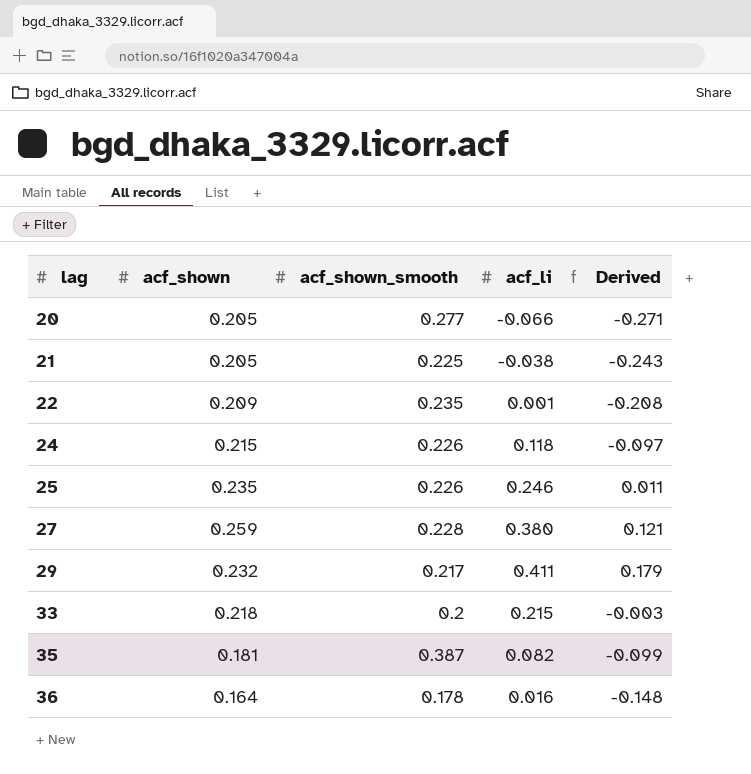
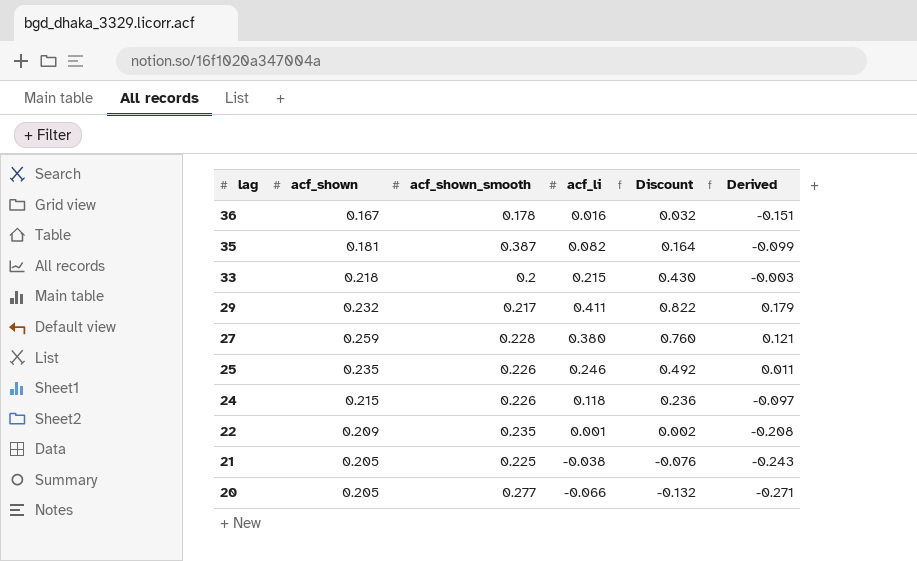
row order: lag ascending -> lag descending
column Discount | formula: none -> [acf_li] * 2
36 | acf_shown: 0.164 -> 0.167
36 | Derived: -0.148 -> -0.151

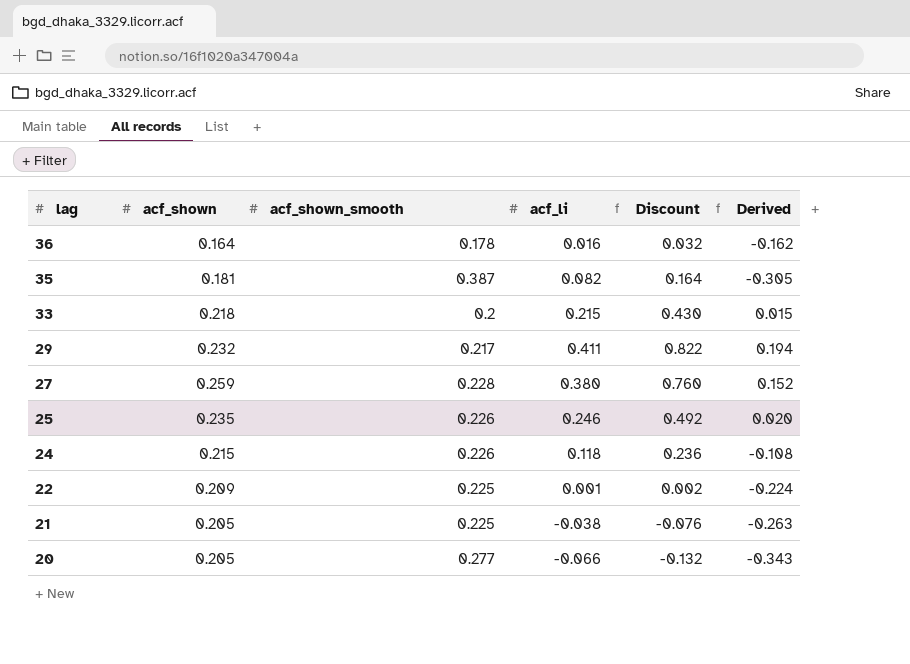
column Derived | formula: [acf_li] - [acf_shown] -> [acf_li] - [acf_shown_smooth]
36 | acf_shown: 0.167 -> 0.164
22 | acf_shown_smooth: 0.235 -> 0.225

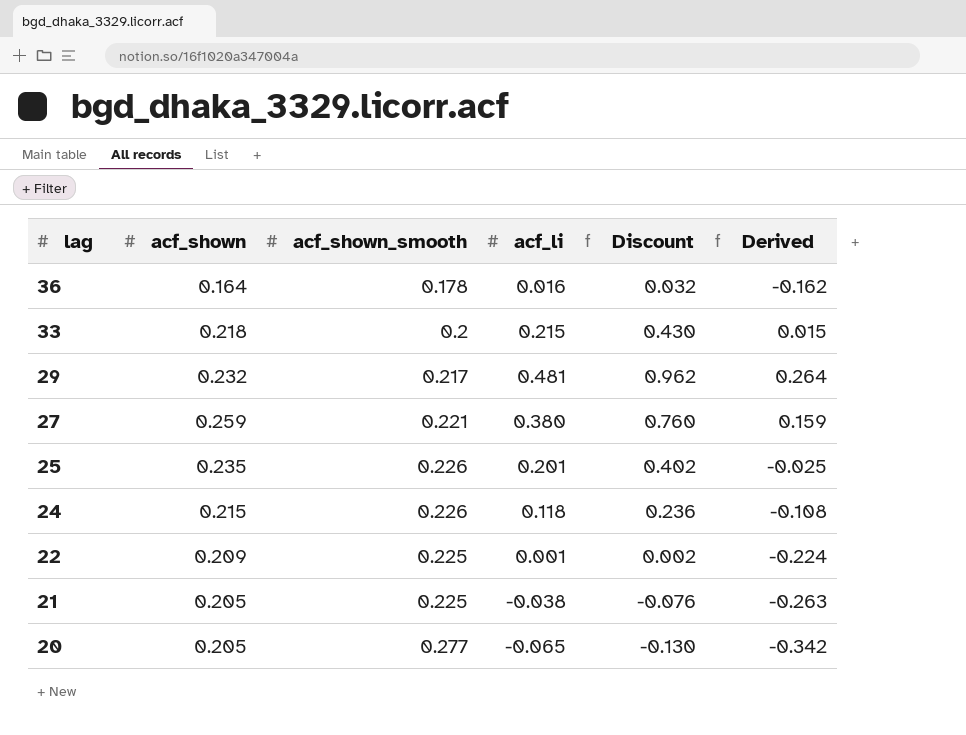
row 35: 0.181 | 0.387 | 0.082 | 0.164 | -0.305 -> none
29 | acf_li: 0.411 -> 0.481
29 | Discount: 0.822 -> 0.962
29 | Derived: 0.194 -> 0.264
27 | acf_shown_smooth: 0.228 -> 0.221
27 | Derived: 0.152 -> 0.159
25 | acf_li: 0.246 -> 0.201
25 | Discount: 0.492 -> 0.402
25 | Derived: 0.020 -> -0.025
20 | acf_li: -0.066 -> -0.065
20 | Discount: -0.132 -> -0.130
20 | Derived: -0.343 -> -0.342

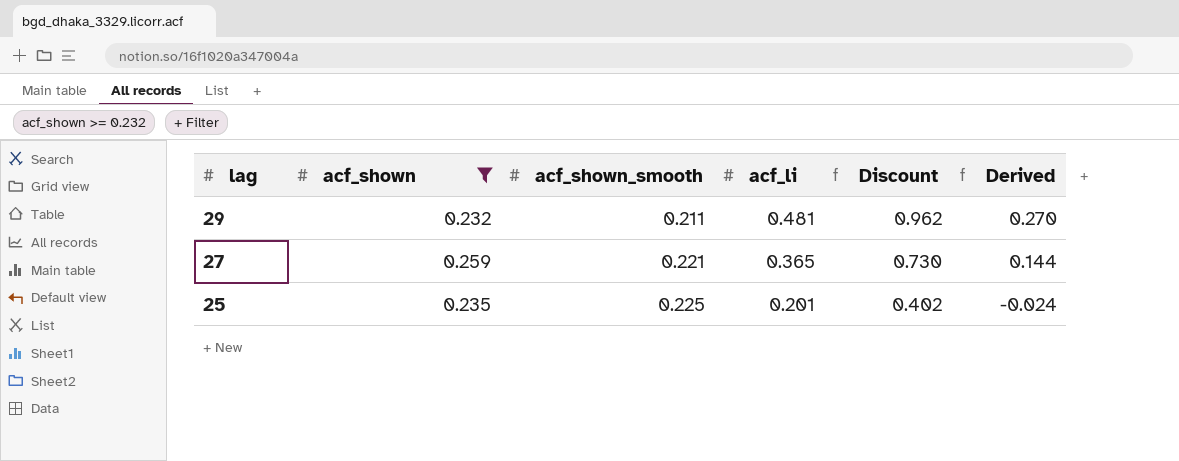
filter: none -> acf_shown >= 0.232
29 | acf_shown_smooth: 0.217 -> 0.211
29 | Derived: 0.264 -> 0.270
27 | acf_li: 0.380 -> 0.365
27 | Discount: 0.760 -> 0.730
27 | Derived: 0.159 -> 0.144
25 | acf_shown_smooth: 0.226 -> 0.225
25 | Derived: -0.025 -> -0.024

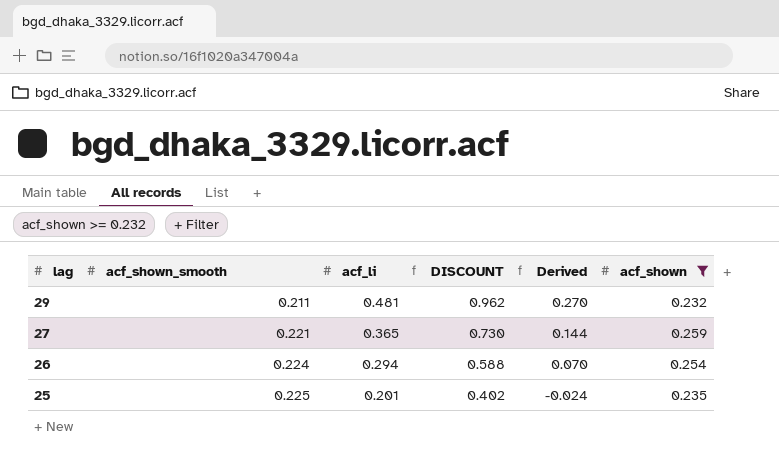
column name: Discount -> DISCOUNT
column acf_shown | position: 2 -> 6
row 26: none -> 0.224 | 0.294 | 0.588 | 0.070 | 0.254

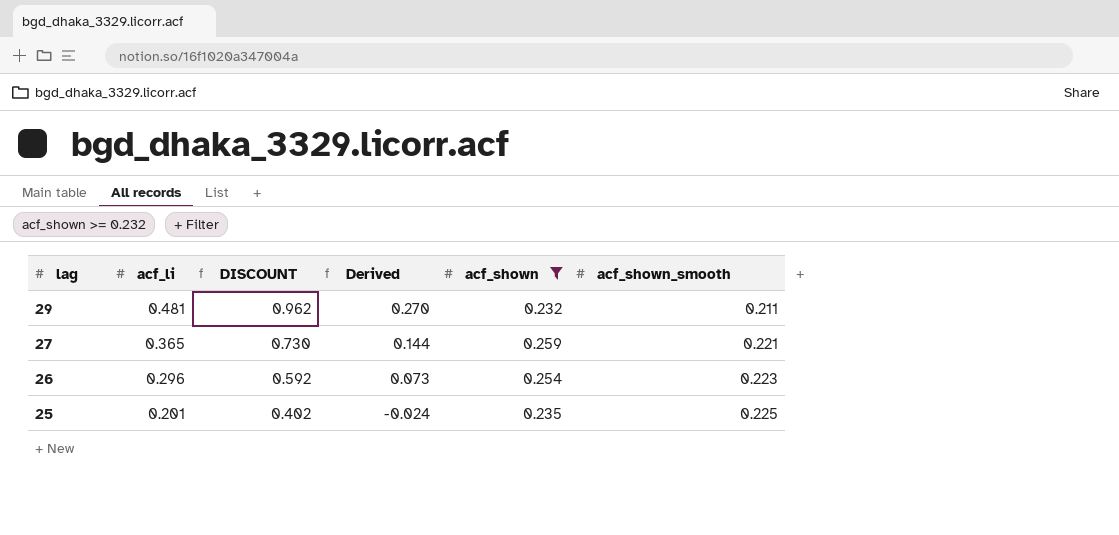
column acf_shown_smooth | position: 2 -> 6
26 | acf_li: 0.294 -> 0.296
26 | DISCOUNT: 0.588 -> 0.592
26 | Derived: 0.070 -> 0.073
26 | acf_shown_smooth: 0.224 -> 0.223

